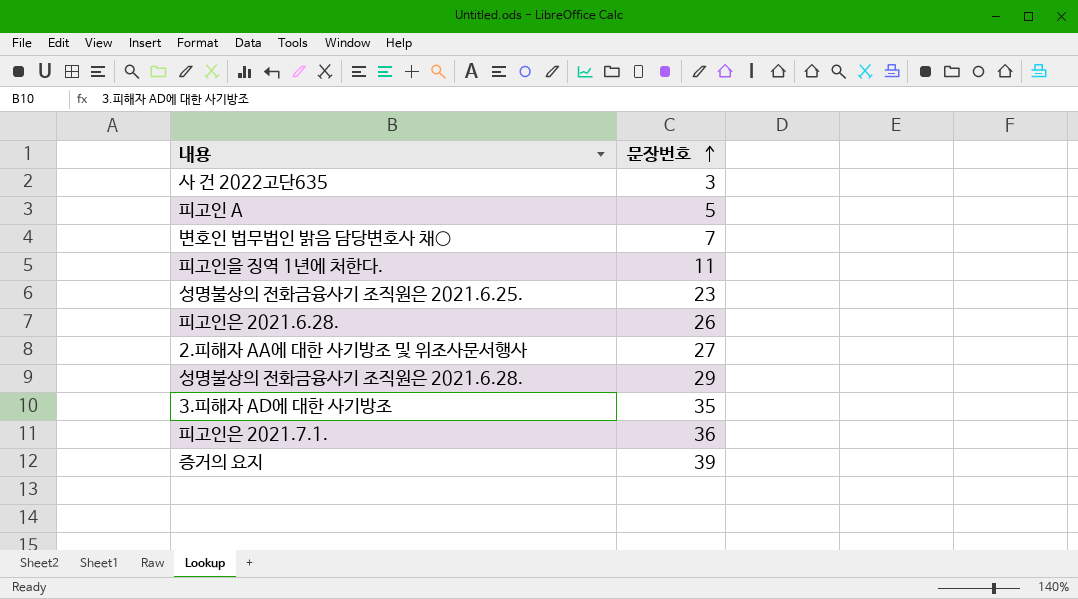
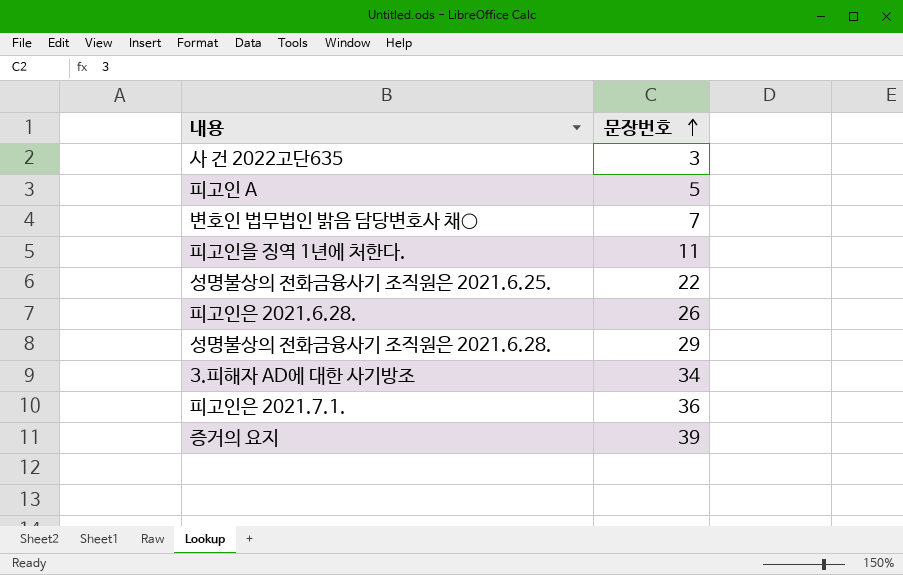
row 2.피해자 AA에 대한 사기방조 및 위조사문서행사: 27 -> none
성명불상의 전화금융사기 조직원은 2021.6.25. | 문장번호: 23 -> 22
3.피해자 AD에 대한 사기방조 | 문장번호: 35 -> 34

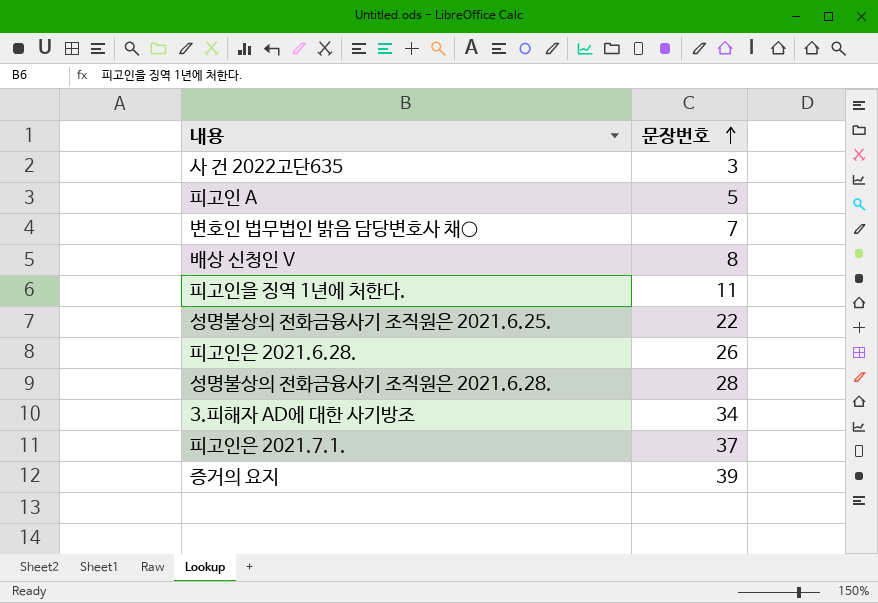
row 배상 신청인 V: none -> 8
성명불상의 전화금융사기 조직원은 2021.6.28. | 문장번호: 29 -> 28
피고인은 2021.7.1. | 문장번호: 36 -> 37

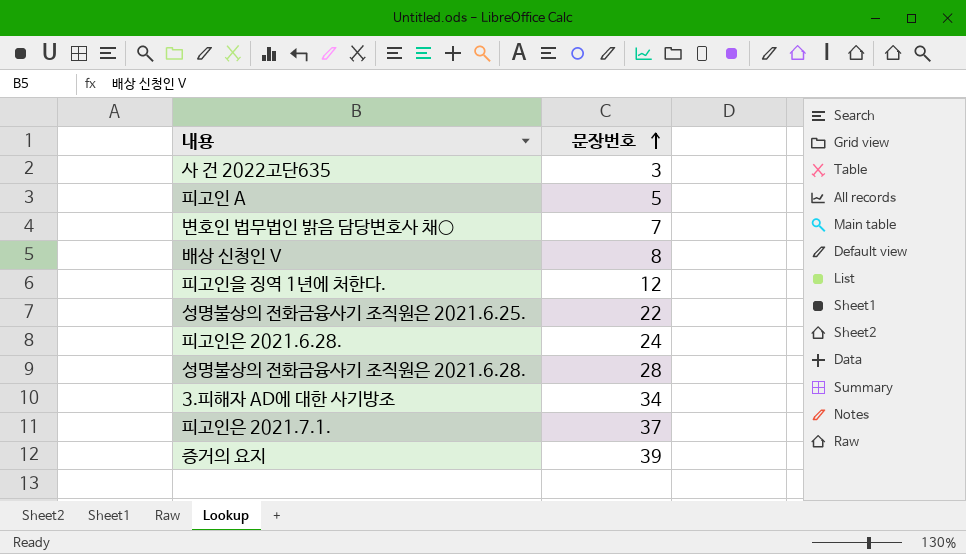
피고인을 징역 1년에 처한다. | 문장번호: 11 -> 12
피고인은 2021.6.28. | 문장번호: 26 -> 24

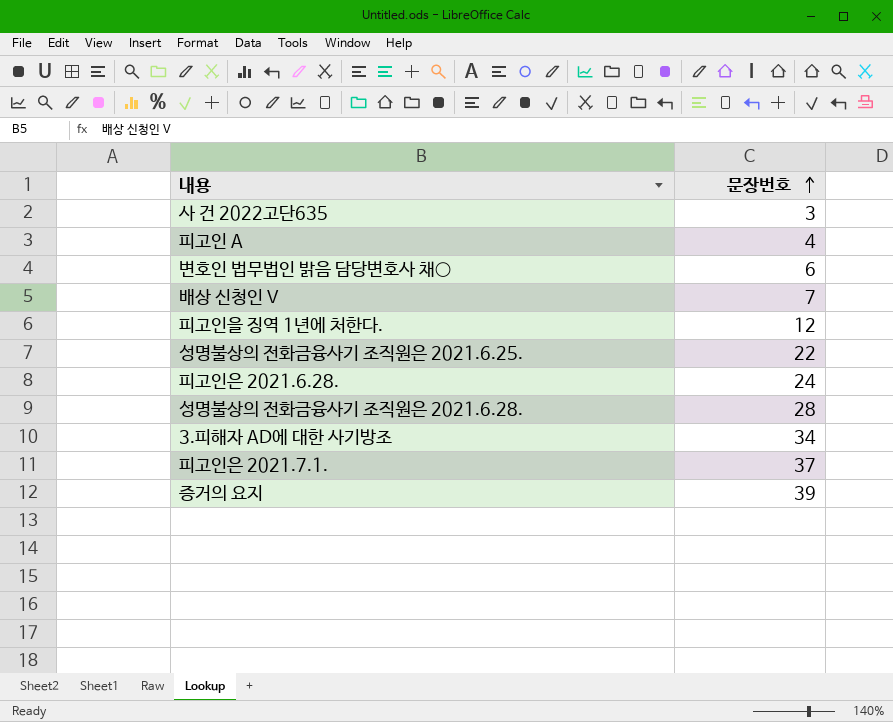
피고인 A | 문장번호: 5 -> 4
변호인 법무법인 밝음 담당변호사 채○ | 문장번호: 7 -> 6
배상 신청인 V | 문장번호: 8 -> 7

